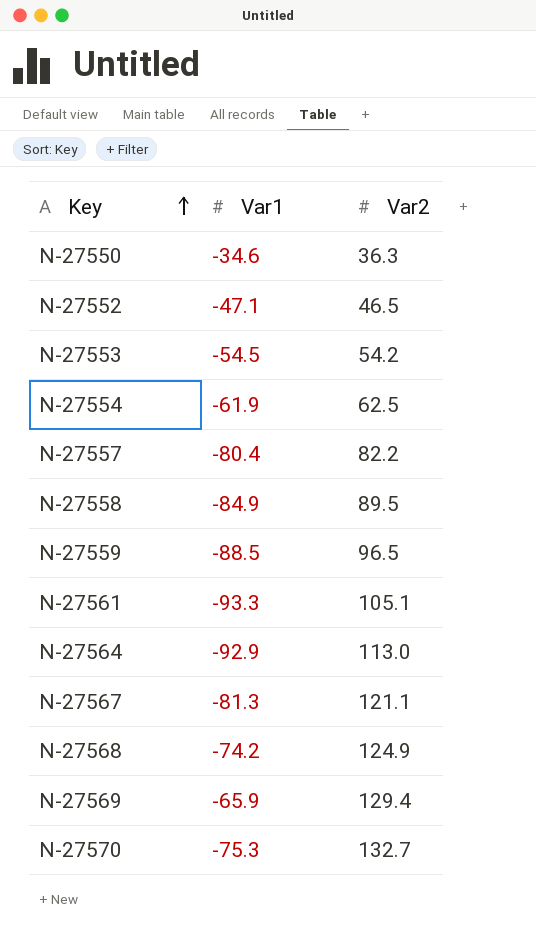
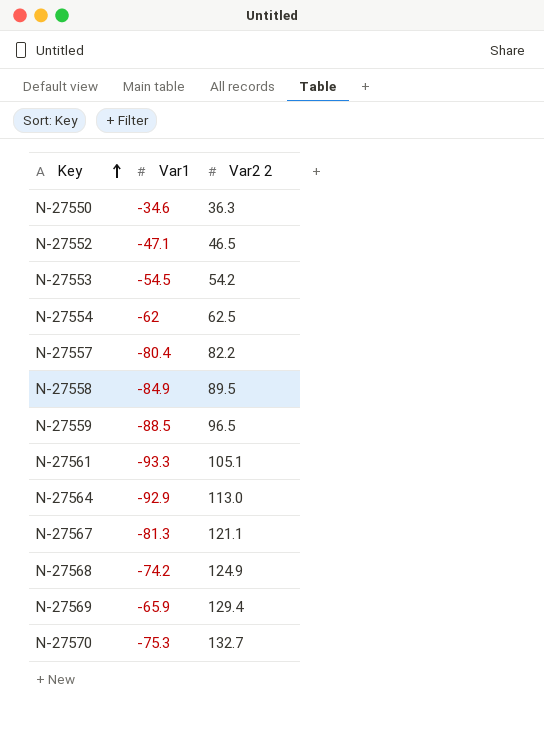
column name: Var2 -> Var2 2
N-27554 | Var1: -61.9 -> -62

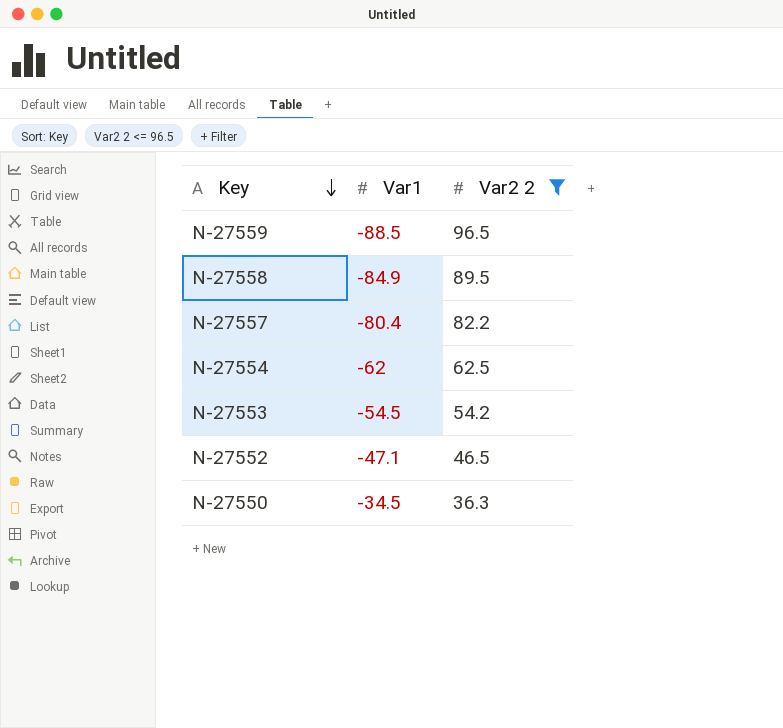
filter: none -> Var2 2 <= 96.5
row order: Key ascending -> Key descending
N-27550 | Var1: -34.6 -> -34.5

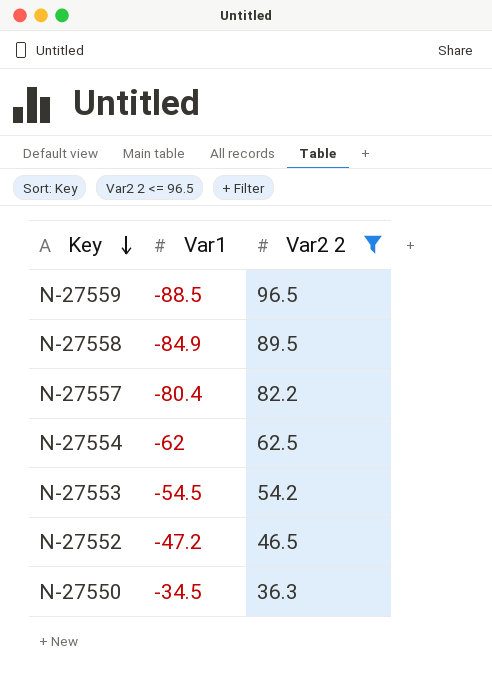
N-27552 | Var1: -47.1 -> -47.2

